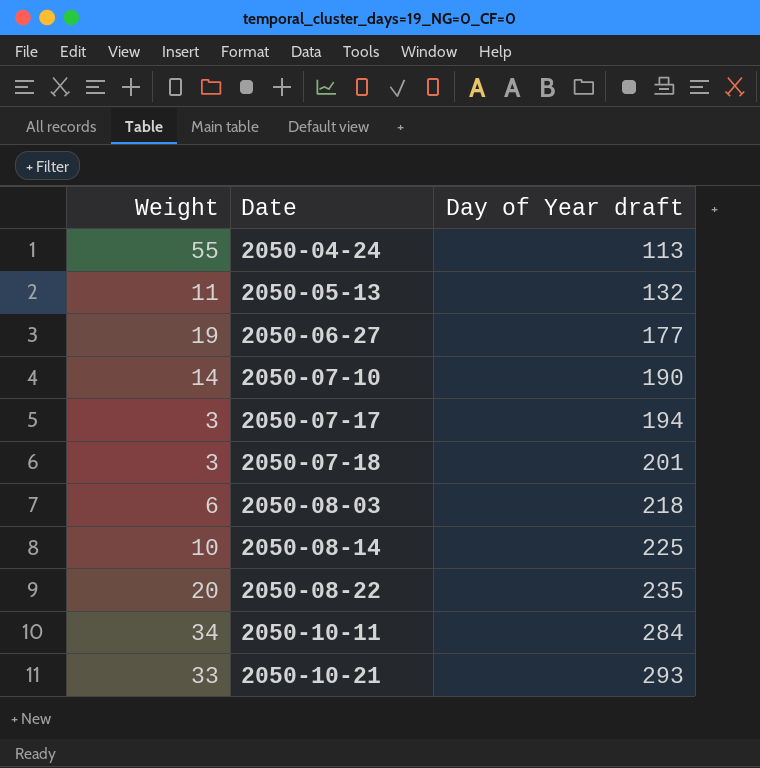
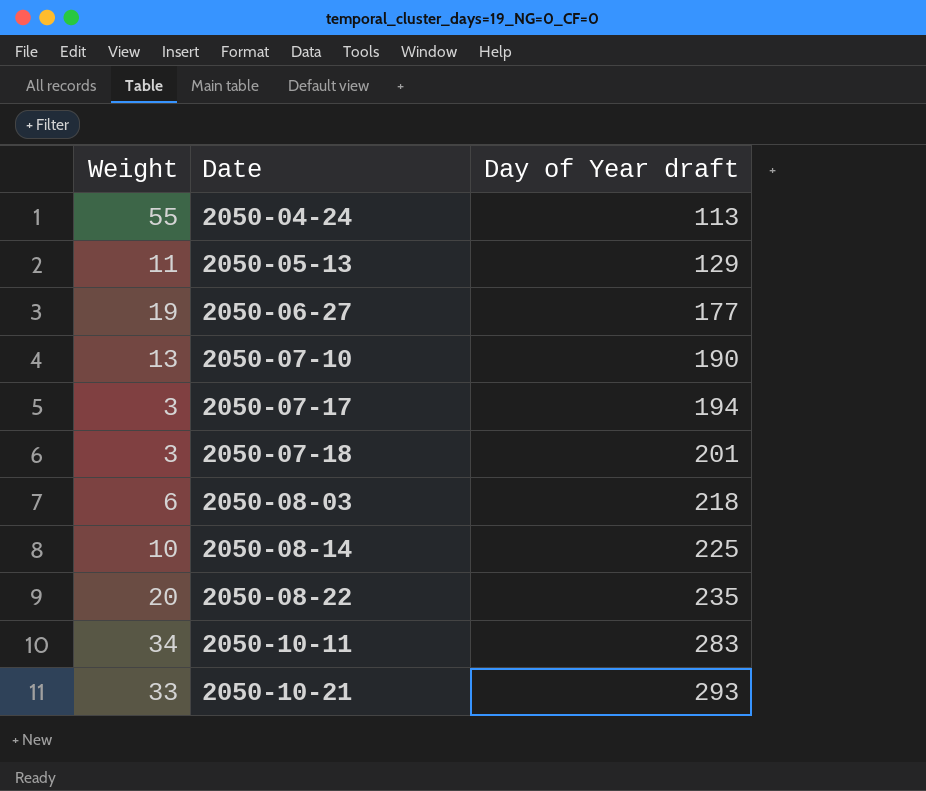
2050-05-13 | Day of Year draft: 132 -> 129
2050-07-10 | Weight: 14 -> 13
2050-10-11 | Day of Year draft: 284 -> 283

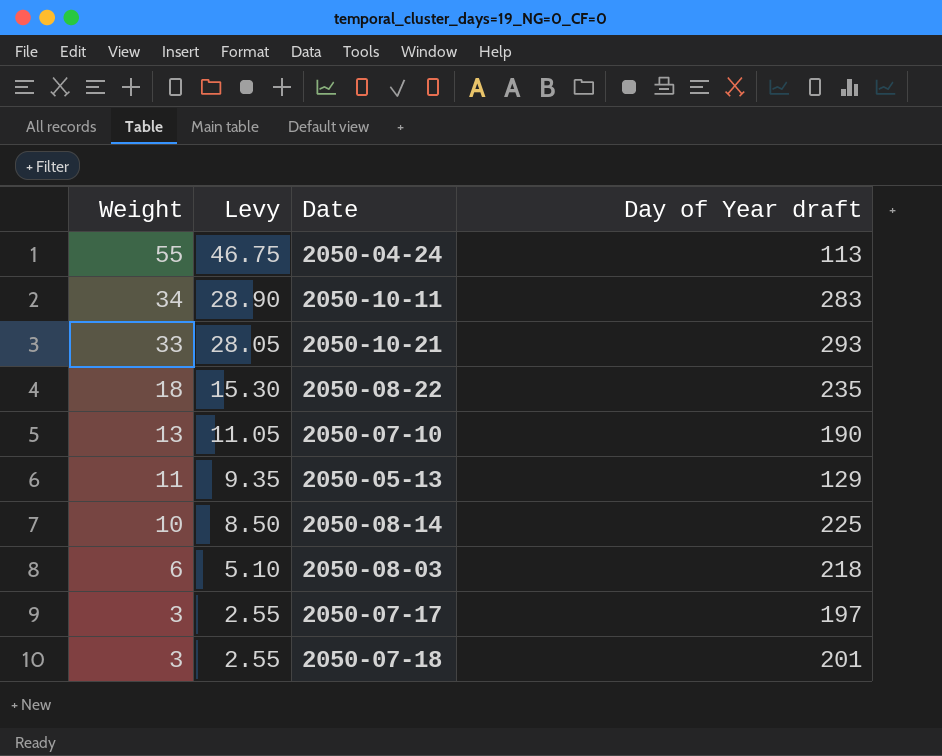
row order: Date ascending -> Weight descending
column Levy | formula: none -> [Weight] * 0.85
row 2050-06-27: 19 | 177 -> none
2050-08-22 | Weight: 20 -> 18
2050-07-17 | Day of Year draft: 194 -> 197

